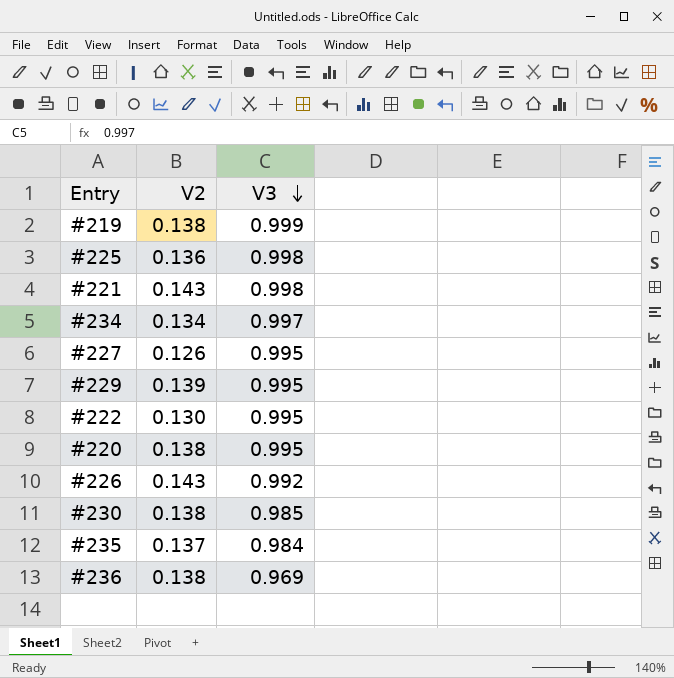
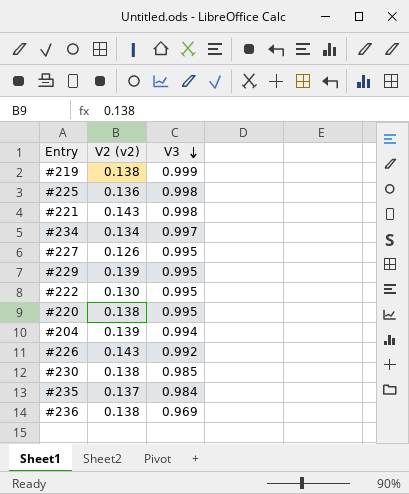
column name: V2 -> V2 (v2)
row #204: none -> 0.139 | 0.994

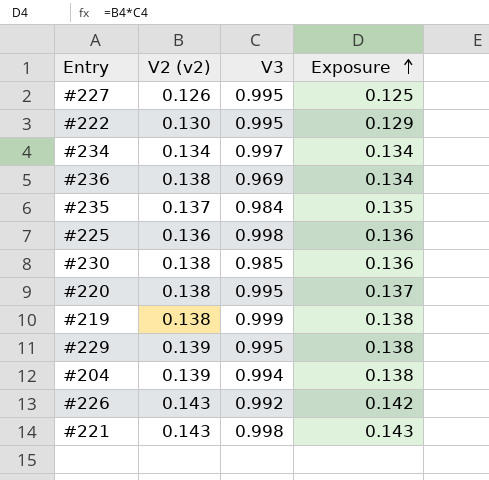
row order: V3 descending -> Exposure ascending
column Exposure | formula: none -> [V2 (v2)] * [V3]

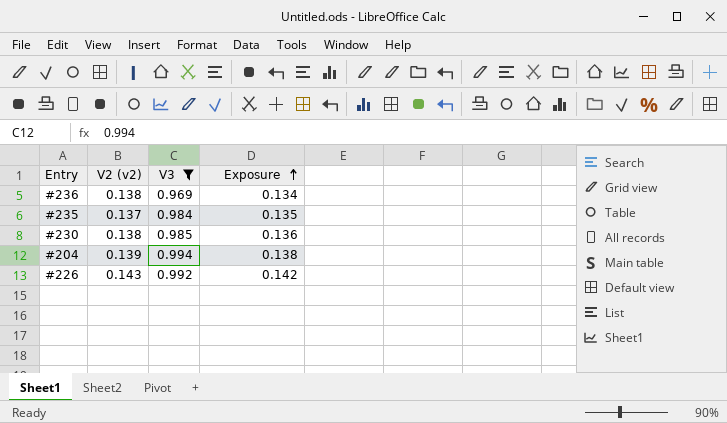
filter: none -> V3 <= 0.994

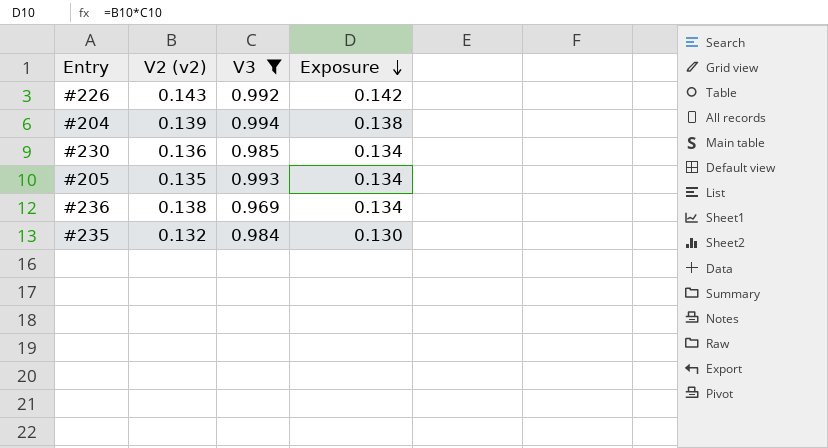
row order: Exposure ascending -> Exposure descending
#230 | V2 (v2): 0.138 -> 0.136
#230 | Exposure: 0.136 -> 0.134
row #205: none -> 0.135 | 0.993 | 0.134
#235 | V2 (v2): 0.137 -> 0.132
#235 | Exposure: 0.135 -> 0.130

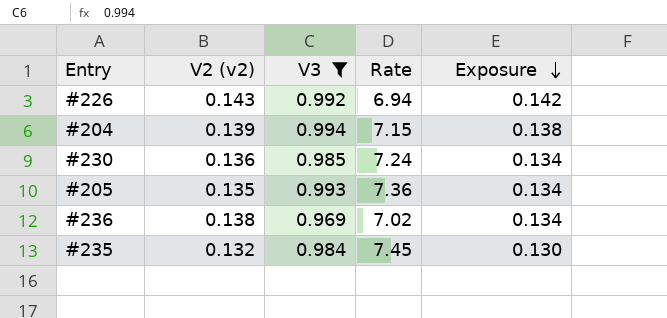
column Rate | formula: none -> [V3] / [V2 (v2)]

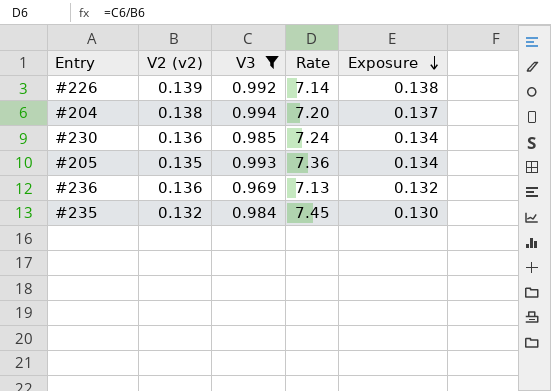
#226 | V2 (v2): 0.143 -> 0.139
#226 | Rate: 6.94 -> 7.14
#226 | Exposure: 0.142 -> 0.138
#204 | V2 (v2): 0.139 -> 0.138
#204 | Rate: 7.15 -> 7.20
#204 | Exposure: 0.138 -> 0.137
#236 | V2 (v2): 0.138 -> 0.136
#236 | Rate: 7.02 -> 7.13
#236 | Exposure: 0.134 -> 0.132

